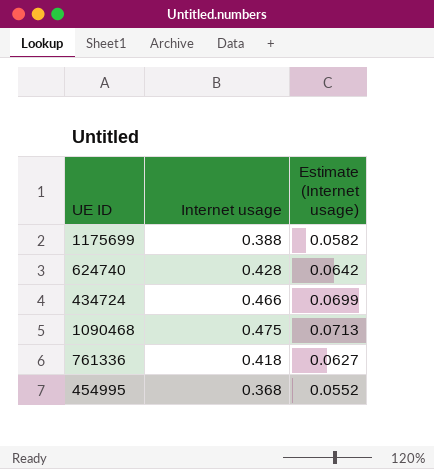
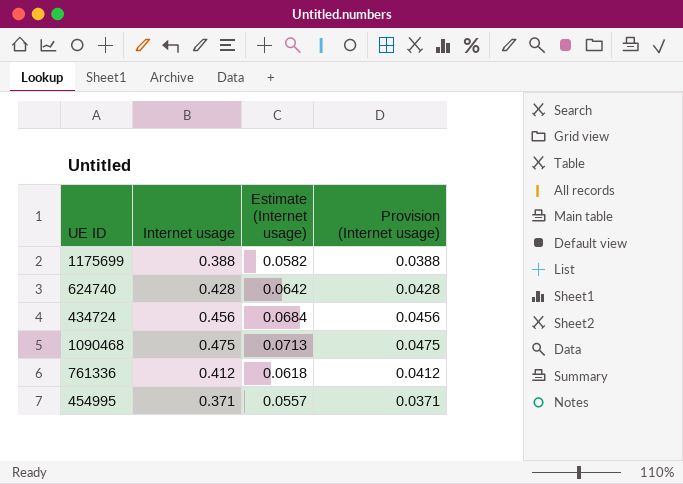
column Provision (Internet usage) | formula: none -> [Internet usage] * 0.1
434724 | Internet usage: 0.466 -> 0.456
434724 | Estimate (Internet usage): 0.0699 -> 0.0684
761336 | Internet usage: 0.418 -> 0.412
761336 | Estimate (Internet usage): 0.0627 -> 0.0618
454995 | Internet usage: 0.368 -> 0.371
454995 | Estimate (Internet usage): 0.0552 -> 0.0557

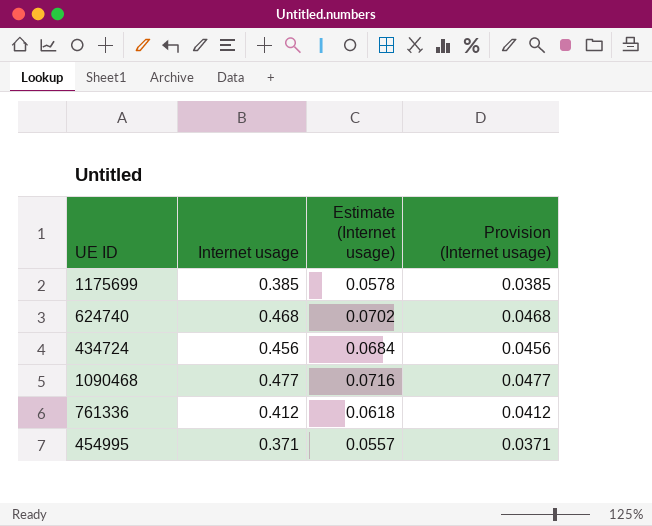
1175699 | Internet usage: 0.388 -> 0.385
1175699 | Estimate (Internet usage): 0.0582 -> 0.0578
1175699 | Provision (Internet usage): 0.0388 -> 0.0385
624740 | Internet usage: 0.428 -> 0.468
624740 | Estimate (Internet usage): 0.0642 -> 0.0702
624740 | Provision (Internet usage): 0.0428 -> 0.0468
1090468 | Internet usage: 0.475 -> 0.477
1090468 | Estimate (Internet usage): 0.0713 -> 0.0716
1090468 | Provision (Internet usage): 0.0475 -> 0.0477

